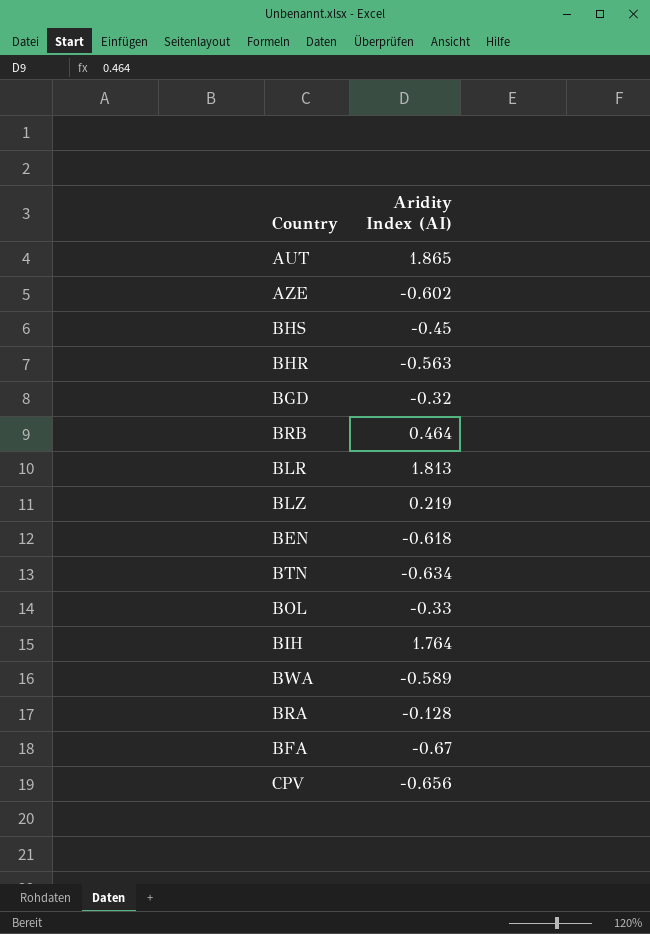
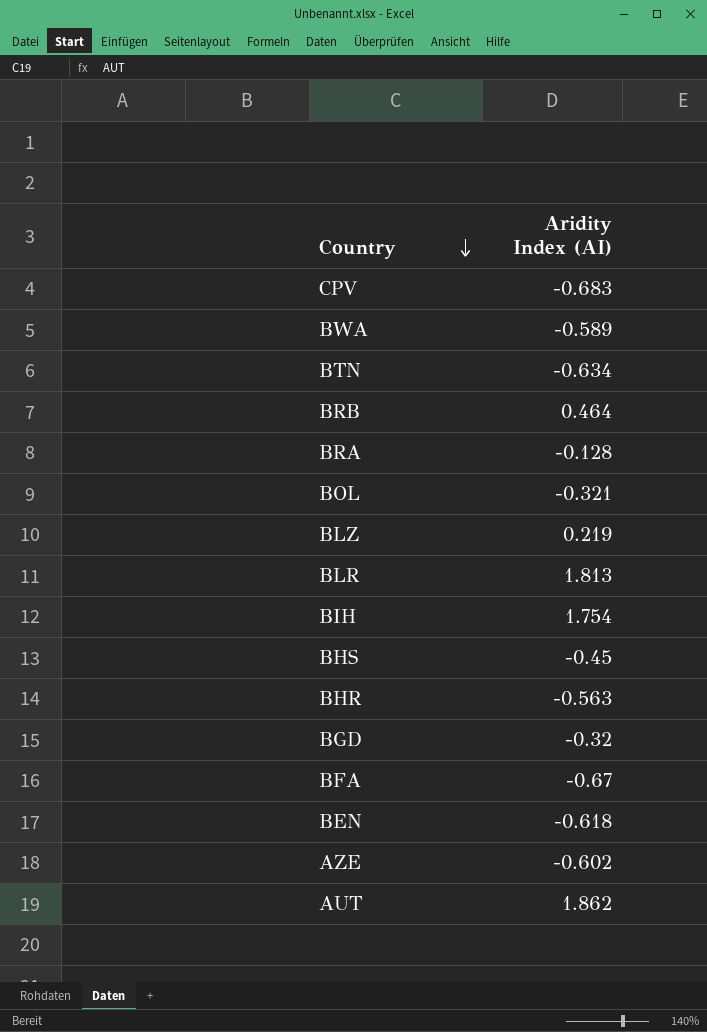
row order: none -> Country descending
CPV | Aridity Index (AI): -0.656 -> -0.683
BOL | Aridity Index (AI): -0.33 -> -0.321
BIH | Aridity Index (AI): 1.764 -> 1.754
AUT | Aridity Index (AI): 1.865 -> 1.862

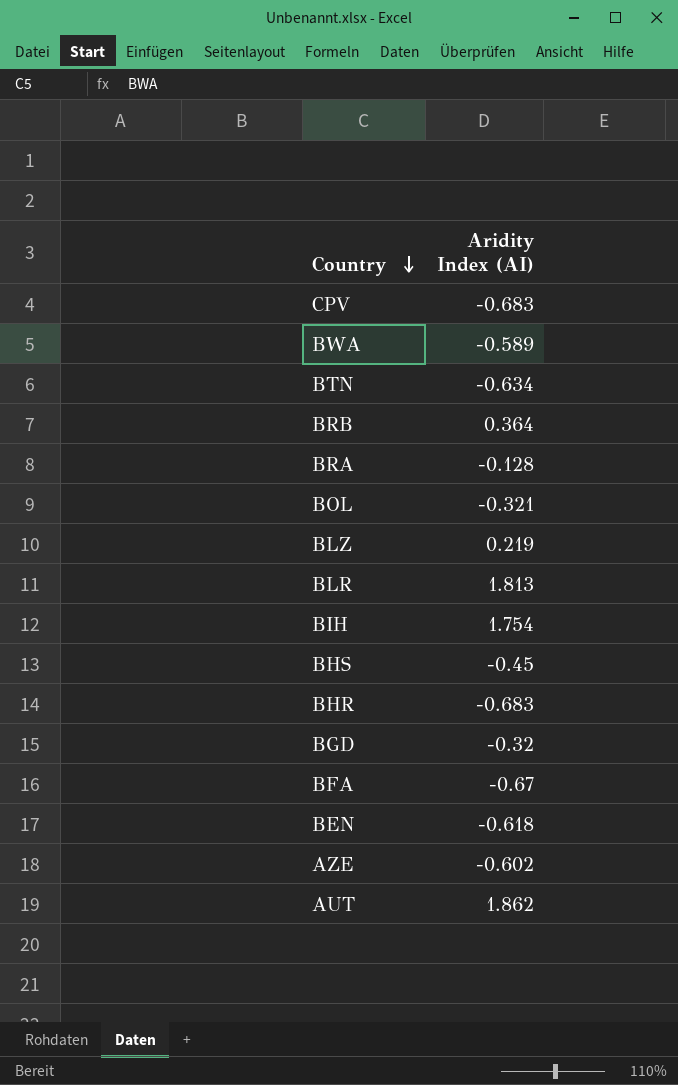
BRB | Aridity Index (AI): 0.464 -> 0.364
BHR | Aridity Index (AI): -0.563 -> -0.683

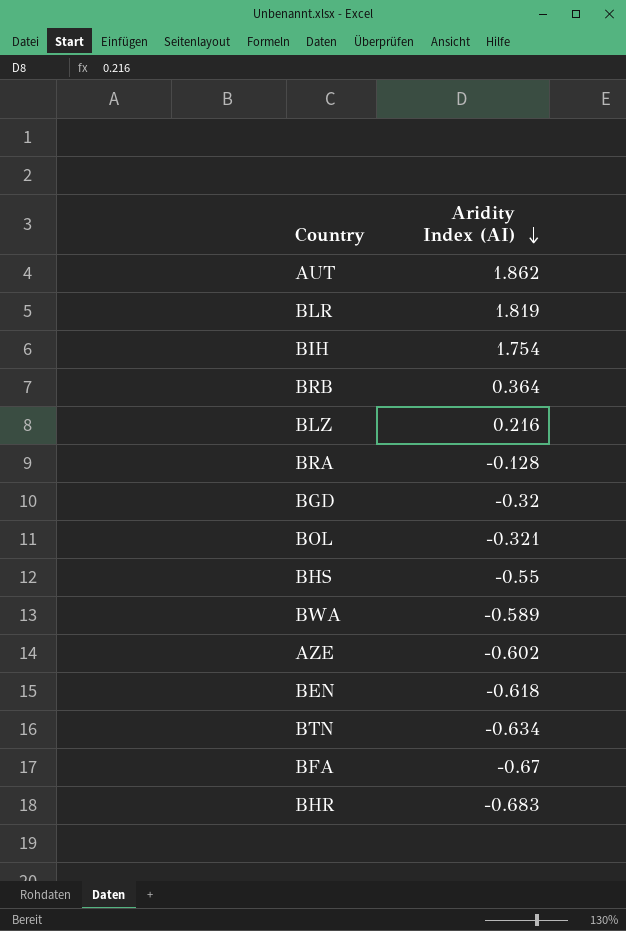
row order: Country descending -> Aridity Index (AI) descending
row CPV: -0.683 -> none
BLR | Aridity Index (AI): 1.813 -> 1.819
BLZ | Aridity Index (AI): 0.219 -> 0.216
BHS | Aridity Index (AI): -0.45 -> -0.55

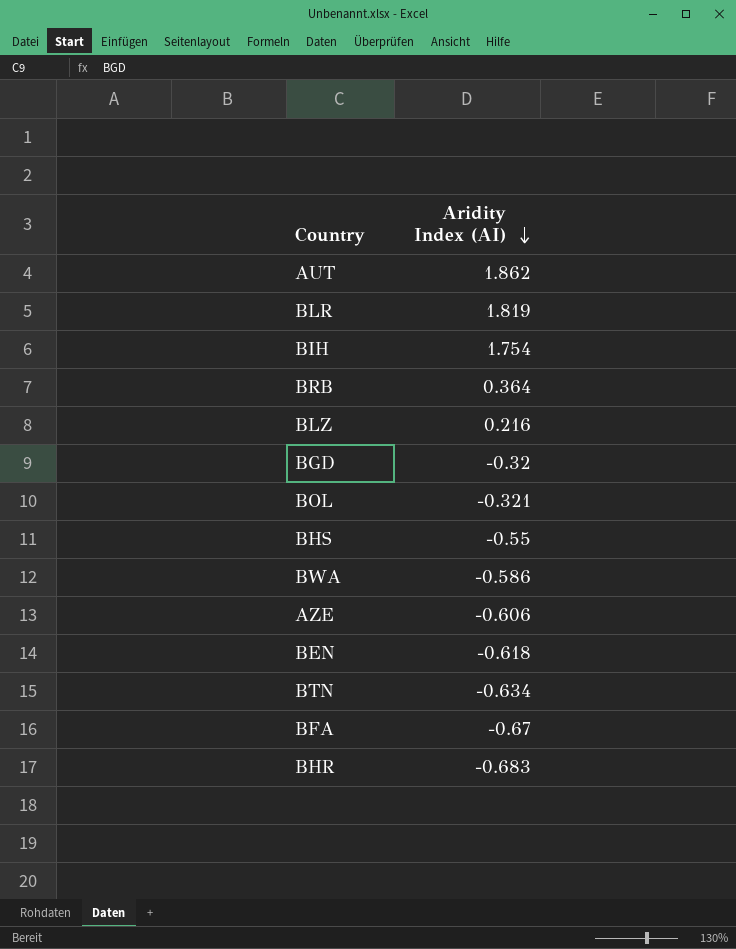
row BRA: -0.128 -> none
BWA | Aridity Index (AI): -0.589 -> -0.586
AZE | Aridity Index (AI): -0.602 -> -0.606

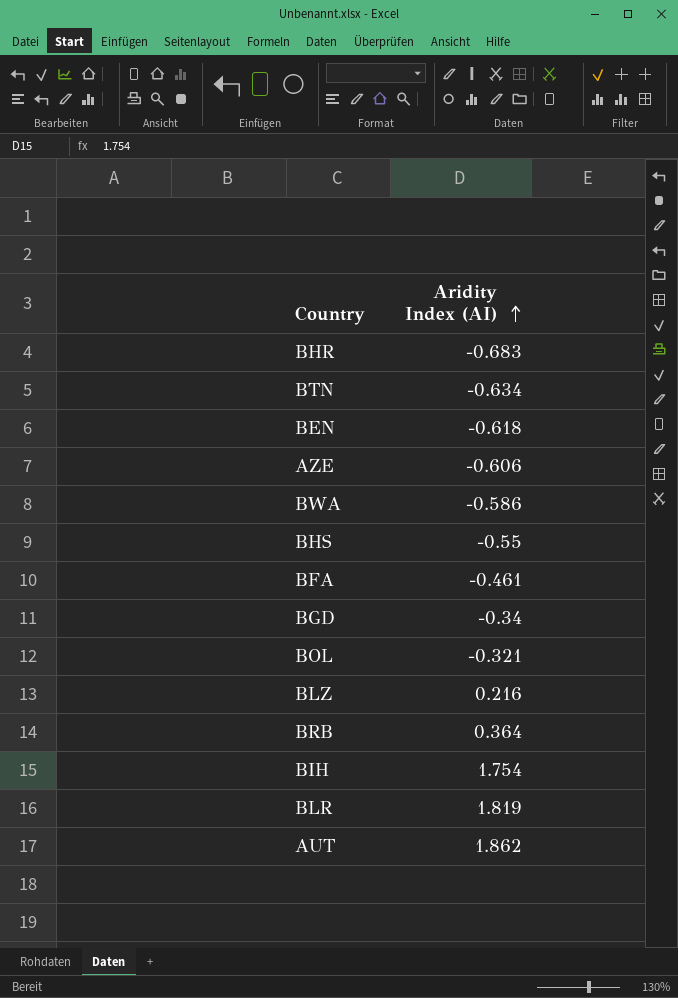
row order: Aridity Index (AI) descending -> Aridity Index (AI) ascending
BFA | Aridity Index (AI): -0.67 -> -0.461
BGD | Aridity Index (AI): -0.32 -> -0.34

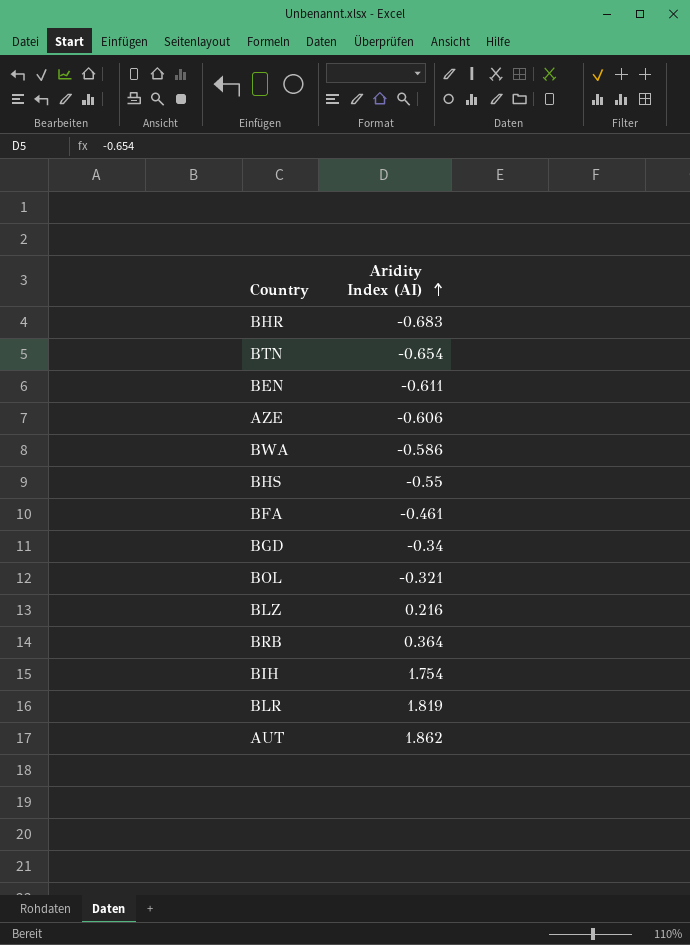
BTN | Aridity Index (AI): -0.634 -> -0.654
BEN | Aridity Index (AI): -0.618 -> -0.611

